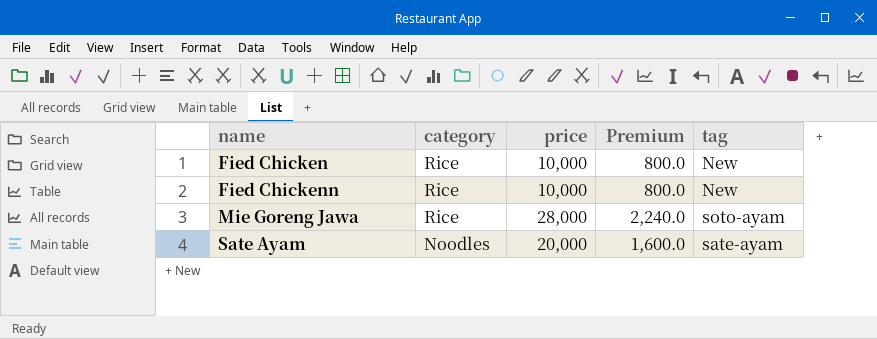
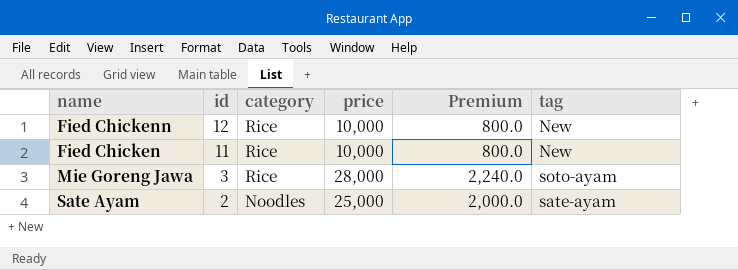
row order: name ascending -> id descending
column id | position: none -> 2
Sate Ayam | price: 20,000 -> 25,000
Sate Ayam | Premium: 1,600.0 -> 2,000.0

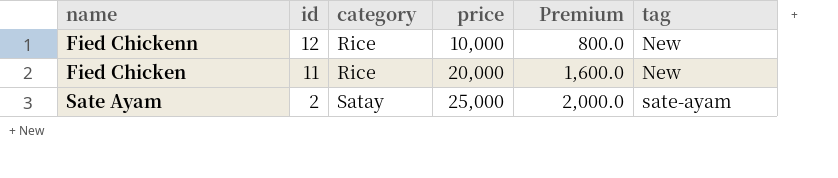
row Mie Goreng Jawa: 3 | Rice | 28,000 | 2,240.0 | soto-ayam -> none
Fied Chicken | price: 10,000 -> 20,000
Fied Chicken | Premium: 800.0 -> 1,600.0
Sate Ayam | category: Noodles -> Satay

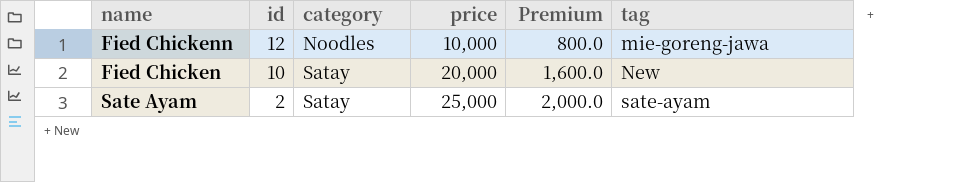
Fied Chickenn | category: Rice -> Noodles
Fied Chickenn | tag: New -> mie-goreng-jawa
Fied Chicken | id: 11 -> 10
Fied Chicken | category: Rice -> Satay

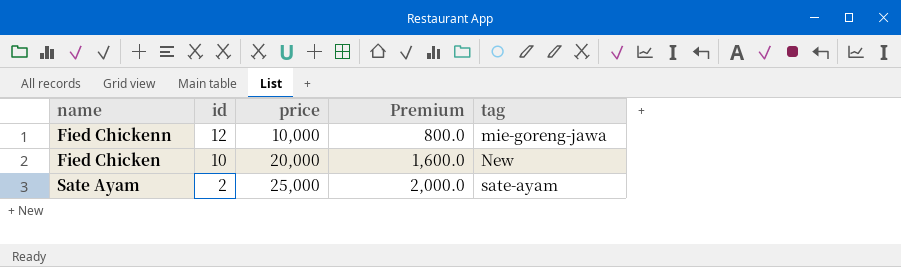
column category | position: 3 -> none

